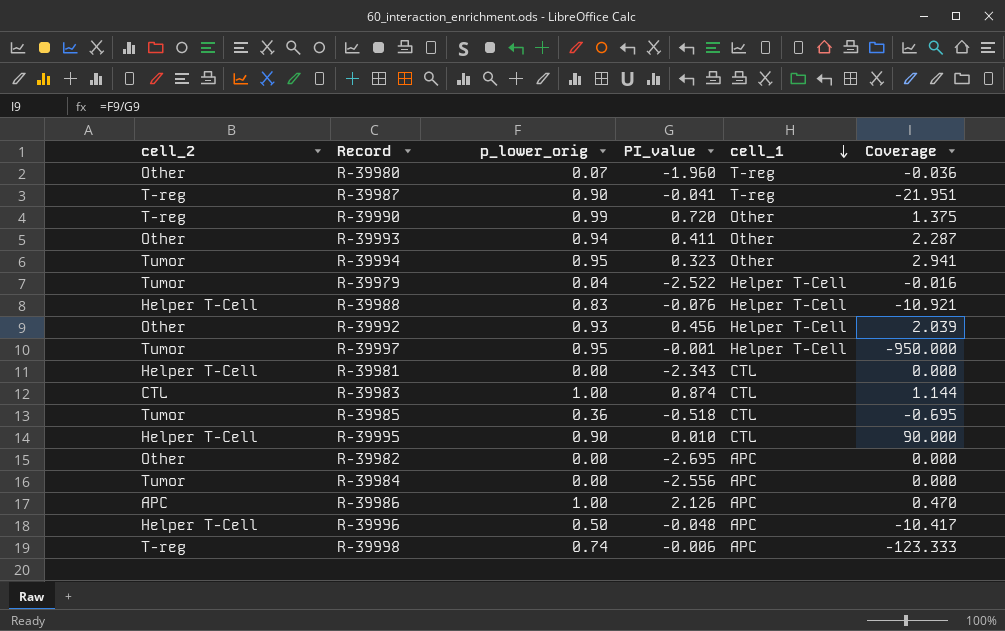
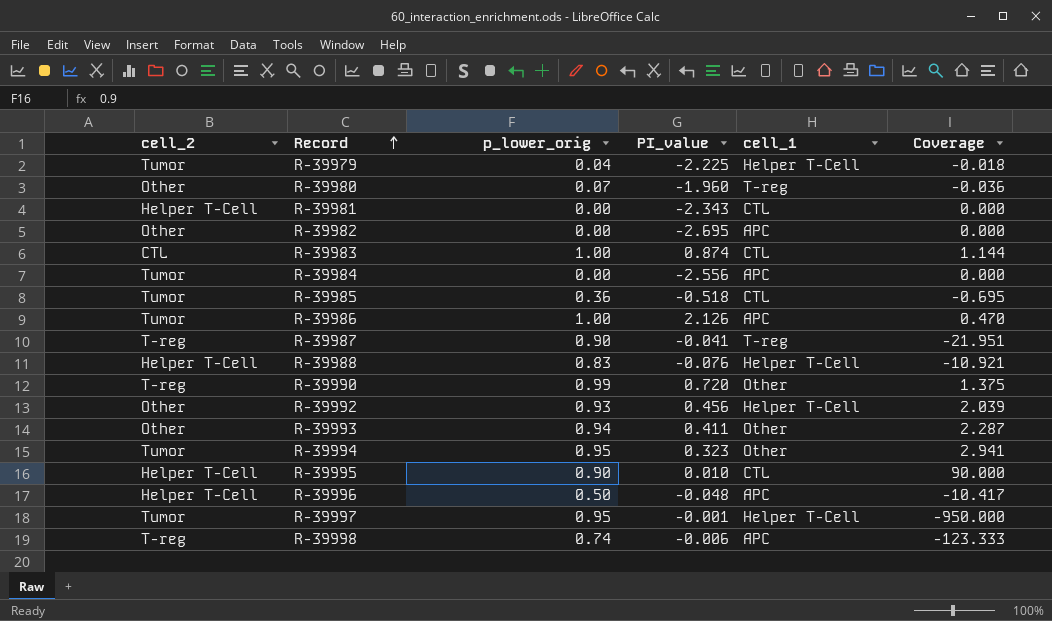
row order: cell_1 descending -> Record ascending
R-39979 | PI_value: -2.522 -> -2.225
R-39979 | Coverage: -0.016 -> -0.018
R-39986 | cell_2: APC -> Tumor

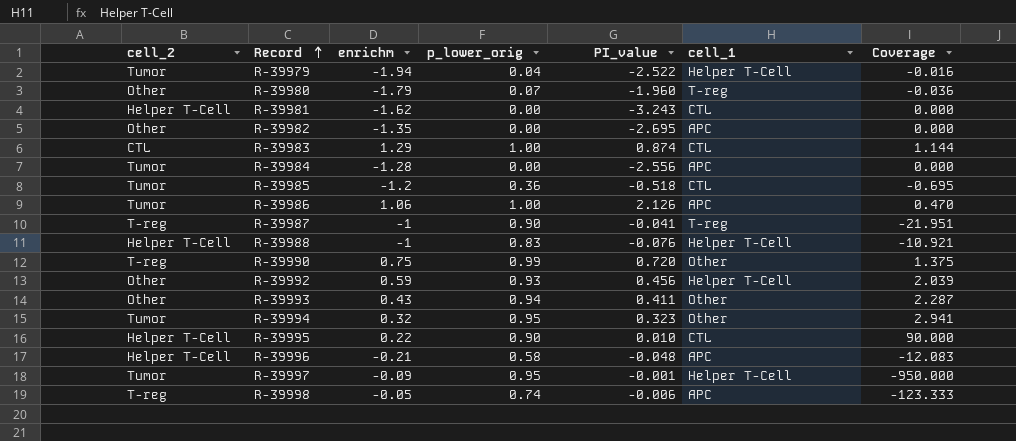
column enrichm | position: none -> 3
R-39979 | PI_value: -2.225 -> -2.522
R-39979 | Coverage: -0.018 -> -0.016
R-39981 | PI_value: -2.343 -> -3.243
R-39996 | p_lower_orig: 0.50 -> 0.58
R-39996 | Coverage: -10.417 -> -12.083

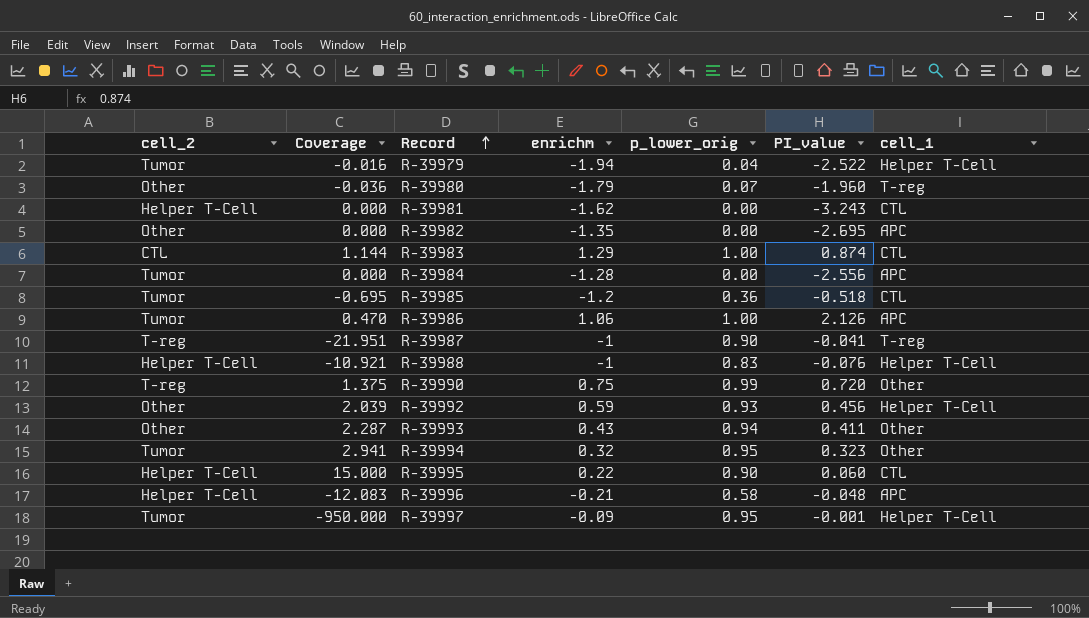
column Coverage | position: 7 -> 2
row R-39998: T-reg | -0.05 | 0.74 | -0.006 | APC | -123.333 -> none
R-39995 | Coverage: 90.000 -> 15.000
R-39995 | PI_value: 0.010 -> 0.060

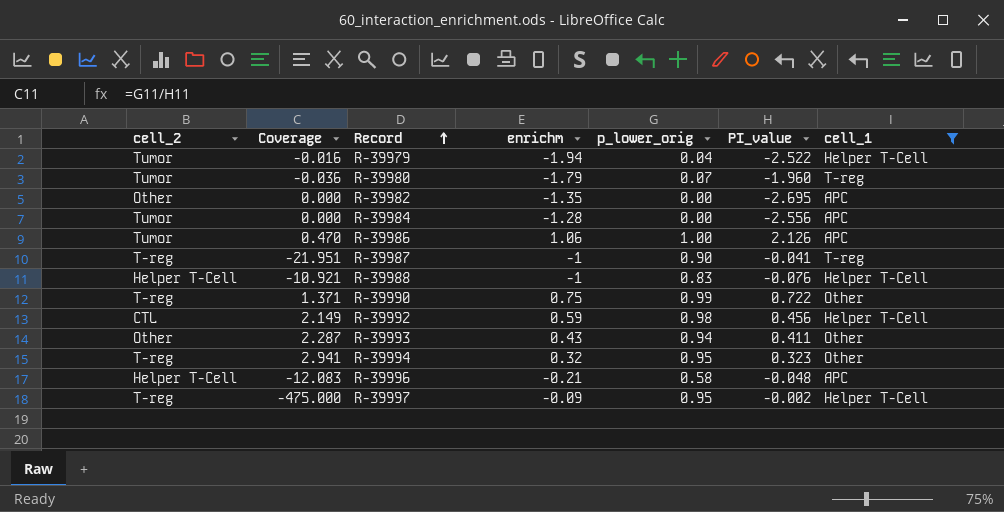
filter: none -> cell_1 != CTL
R-39980 | cell_2: Other -> Tumor
R-39990 | Coverage: 1.375 -> 1.371
R-39990 | PI_value: 0.720 -> 0.722
R-39992 | cell_2: Other -> CTL
R-39992 | Coverage: 2.039 -> 2.149
R-39992 | p_lower_orig: 0.93 -> 0.98
R-39994 | cell_2: Tumor -> T-reg
R-39997 | cell_2: Tumor -> T-reg
R-39997 | Coverage: -950.000 -> -475.000
R-39997 | PI_value: -0.001 -> -0.002

